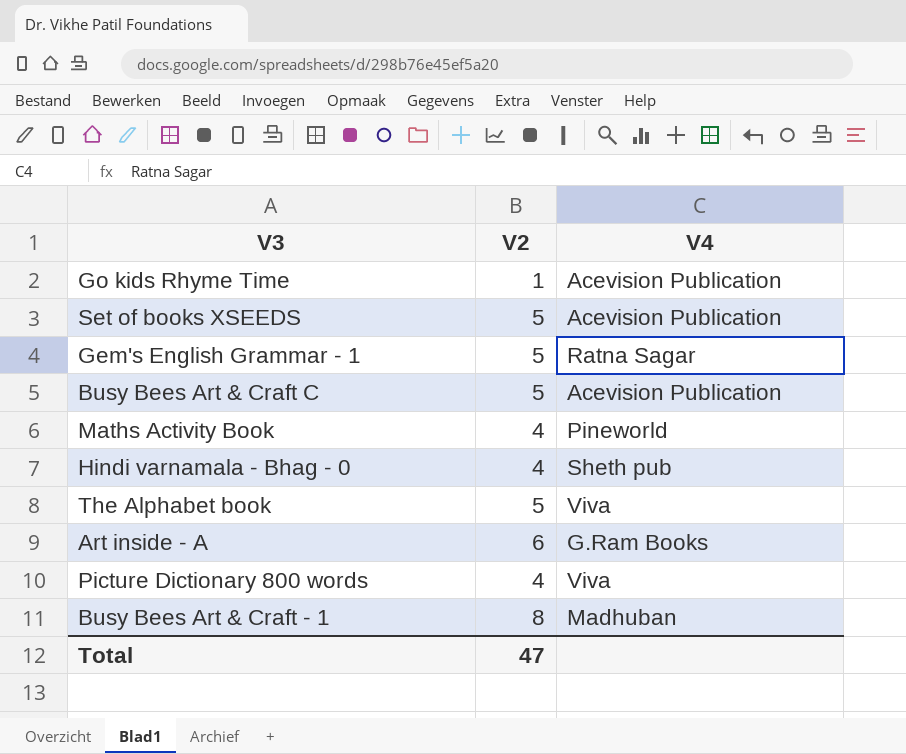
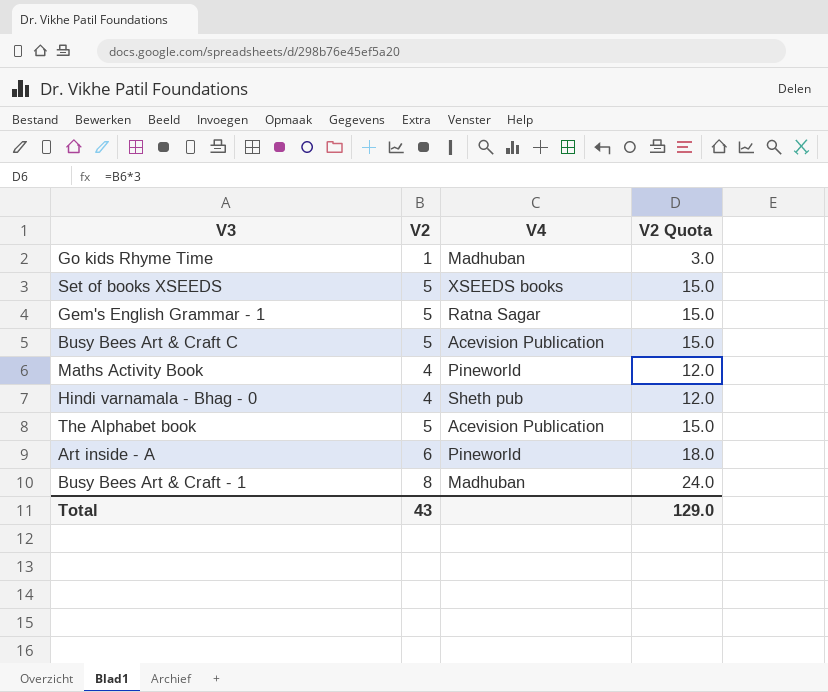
column V2 Quota | formula: none -> [V2] * 3
row Picture Dictionary 800 words: 4 | Viva -> none
Go kids Rhyme Time | V4: Acevision Publication -> Madhuban
Set of books XSEEDS | V4: Acevision Publication -> XSEEDS books
The Alphabet book | V4: Viva -> Acevision Publication
Art inside - A | V4: G.Ram Books -> Pineworld
Total | V2: 47 -> 43

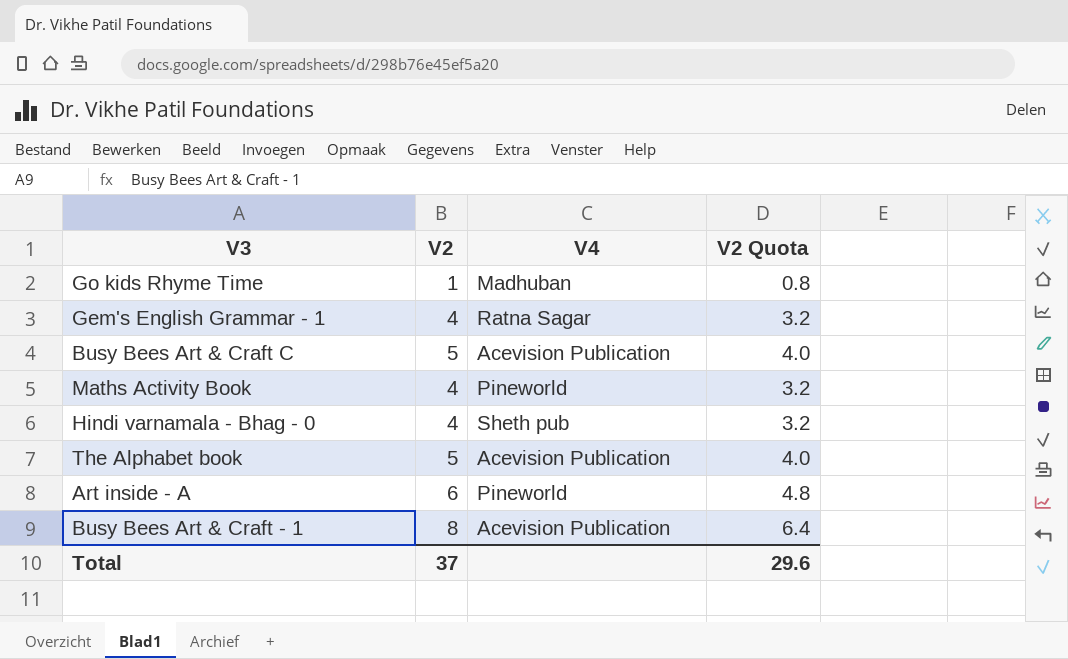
column V2 Quota | formula: [V2] * 3 -> [V2] * 0.8
row Set of books XSEEDS: 5 | XSEEDS books | 15.0 -> none
Gem's English Grammar - 1 | V2: 5 -> 4
Busy Bees Art & Craft - 1 | V4: Madhuban -> Acevision Publication
Total | V2: 43 -> 37
Total | V2 Quota: 129.0 -> 29.6

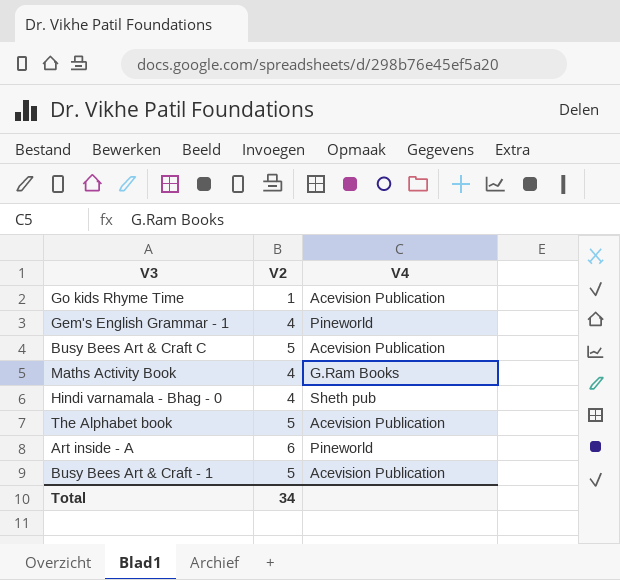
column V2 Quota | formula: [V2] * 0.8 -> none
Go kids Rhyme Time | V4: Madhuban -> Acevision Publication
Gem's English Grammar - 1 | V4: Ratna Sagar -> Pineworld
Maths Activity Book | V4: Pineworld -> G.Ram Books
Busy Bees Art & Craft - 1 | V2: 8 -> 5
Total | V2: 37 -> 34

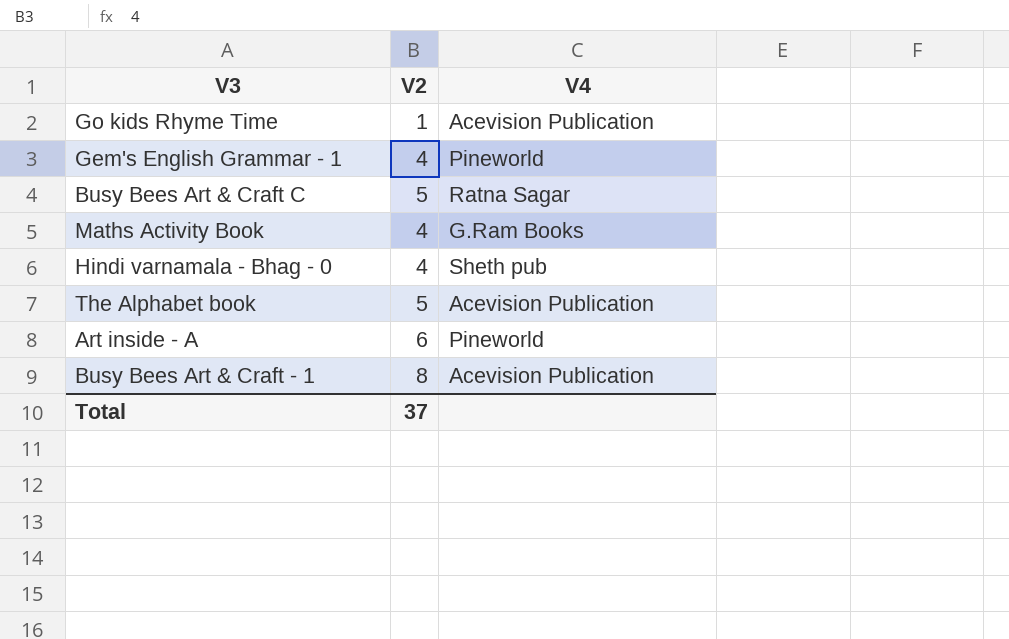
Busy Bees Art & Craft C | V4: Acevision Publication -> Ratna Sagar
Busy Bees Art & Craft - 1 | V2: 5 -> 8
Total | V2: 34 -> 37

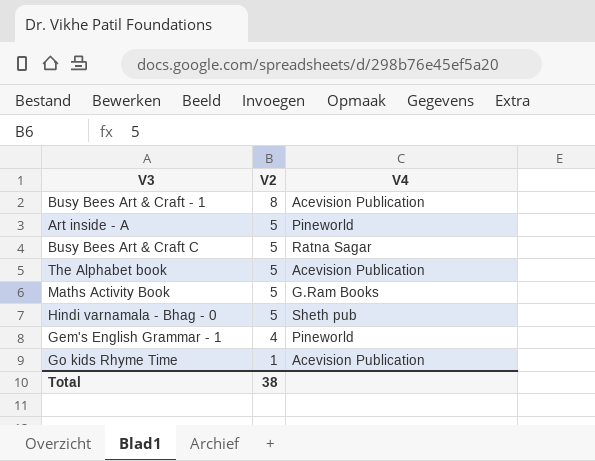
row order: none -> V2 descending
Art inside - A | V2: 6 -> 5
Maths Activity Book | V2: 4 -> 5
Hindi varnamala - Bhag - 0 | V2: 4 -> 5
Total | V2: 37 -> 38

